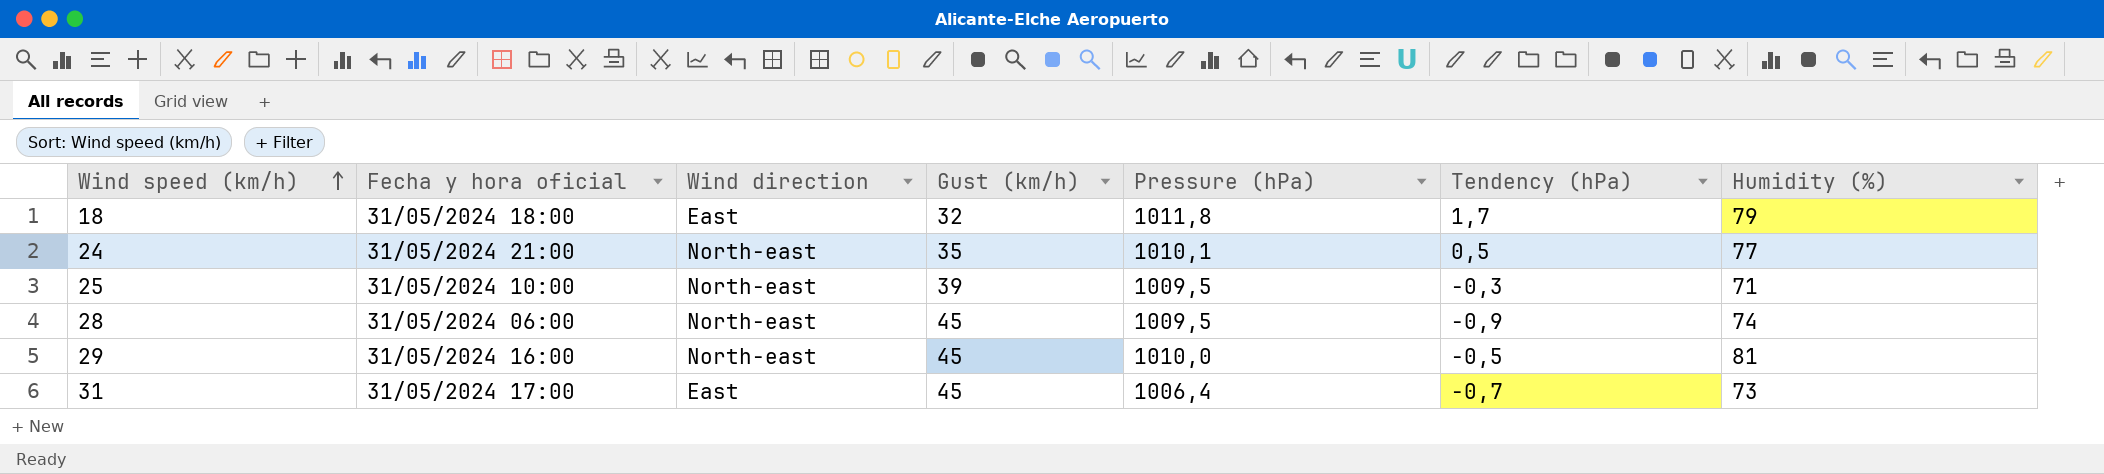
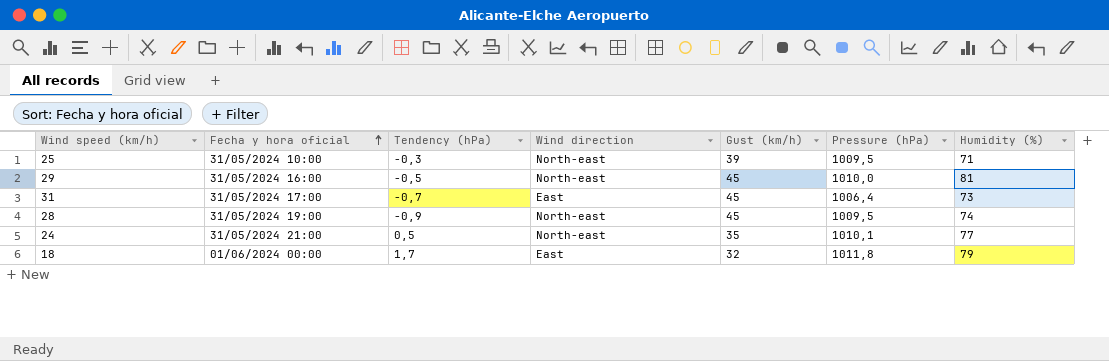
row order: Wind speed (km/h) ascending -> Fecha y hora oficial ascending
column Tendency (hPa) | position: 6 -> 3
28 | Fecha y hora oficial: 31/05/2024 06:00 -> 31/05/2024 19:00
18 | Fecha y hora oficial: 31/05/2024 18:00 -> 01/06/2024 00:00

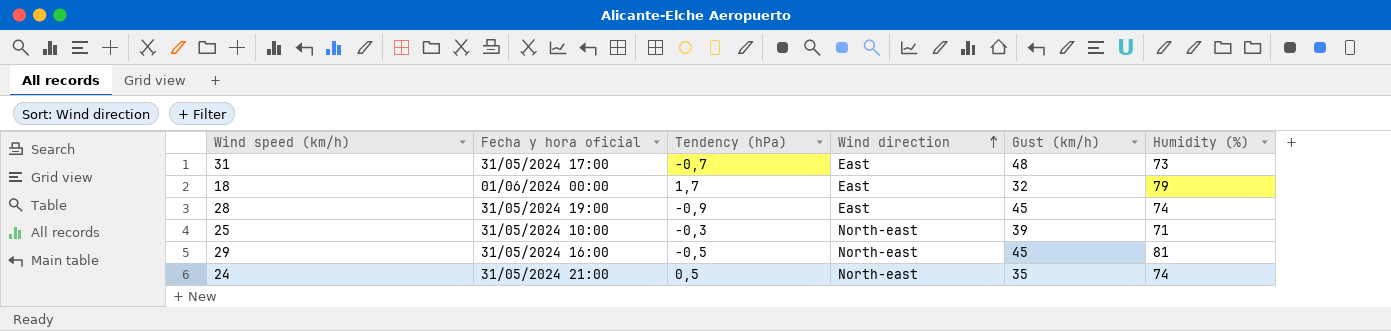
row order: Fecha y hora oficial ascending -> Wind direction ascending
column Pressure (hPa) | position: 6 -> none
31 | Gust (km/h): 45 -> 48
28 | Wind direction: North-east -> East
24 | Humidity (%): 77 -> 74

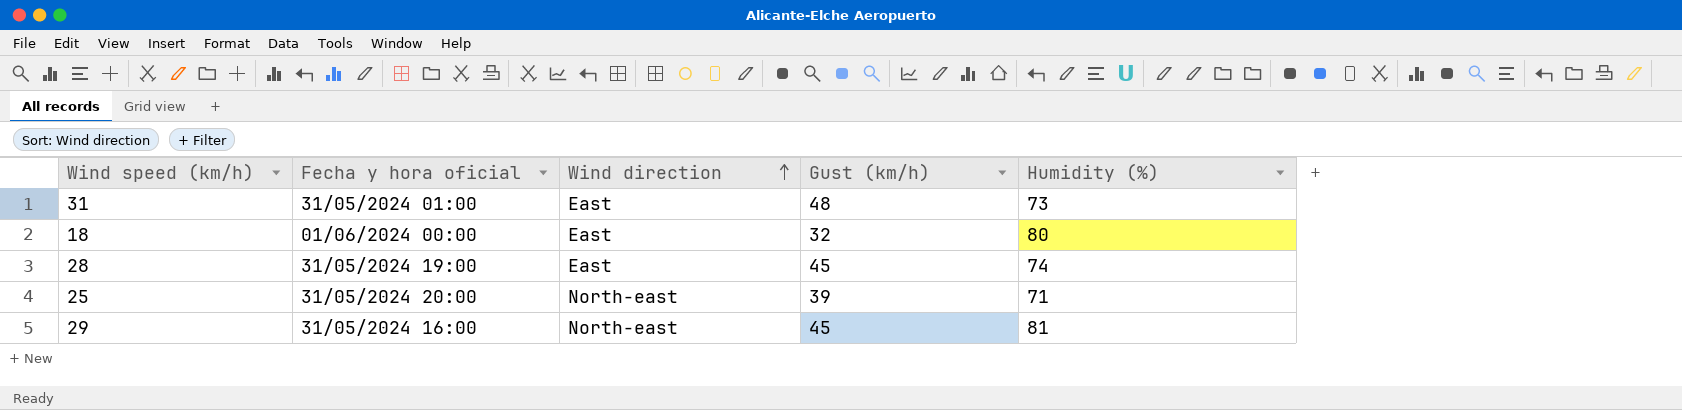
column Tendency (hPa) | position: 3 -> none
row 24: 31/05/2024 21:00 | 0,5 | North-east | 35 | 74 -> none
31 | Fecha y hora oficial: 31/05/2024 17:00 -> 31/05/2024 01:00
18 | Humidity (%): 79 -> 80
25 | Fecha y hora oficial: 31/05/2024 10:00 -> 31/05/2024 20:00

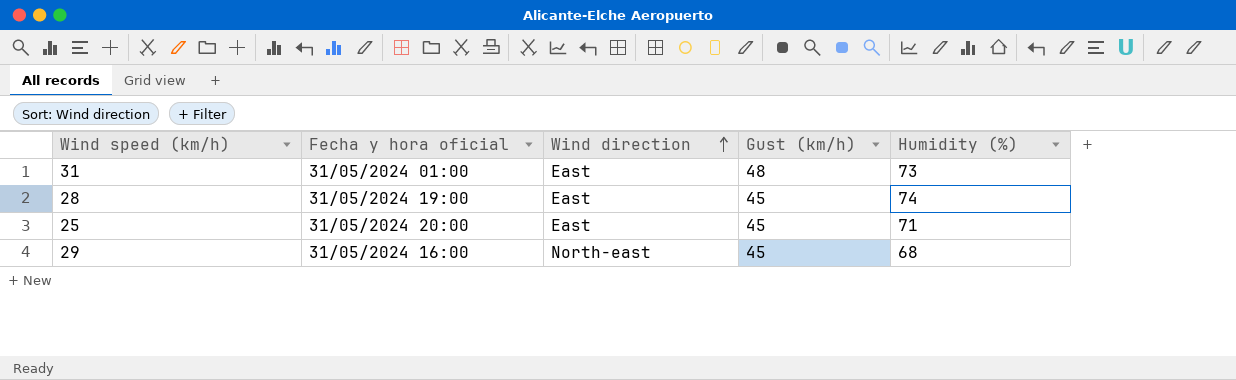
row 18: 01/06/2024 00:00 | East | 32 | 80 -> none
25 | Wind direction: North-east -> East
25 | Gust (km/h): 39 -> 45
29 | Humidity (%): 81 -> 68

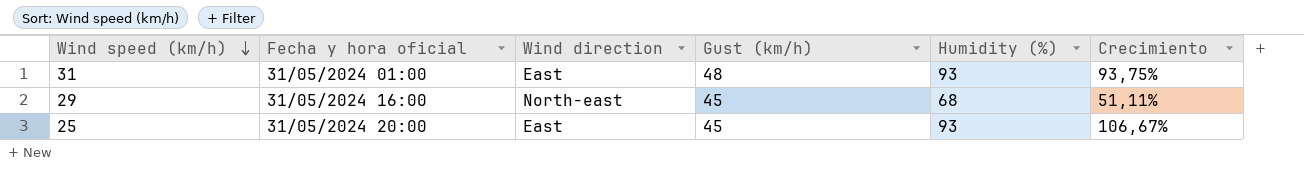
row order: Wind direction ascending -> Wind speed (km/h) descending
column Crecimiento | formula: none -> ([Humidity (%)] - [Gust (km/h)]) / [Gust (km/h)]
row 28: 31/05/2024 19:00 | East | 45 | 74 -> none
31 | Humidity (%): 73 -> 93
25 | Humidity (%): 71 -> 93

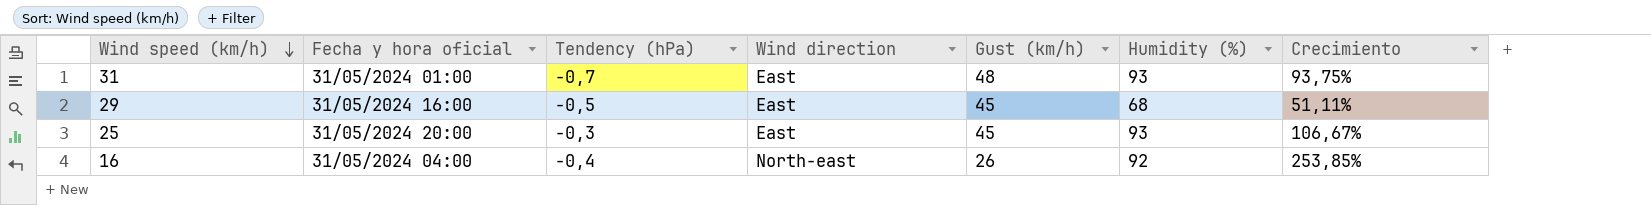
column Tendency (hPa) | position: none -> 3
29 | Wind direction: North-east -> East
row 16: none -> 31/05/2024 04:00 | -0,4 | North-east | 26 | 92 | 253,85%

